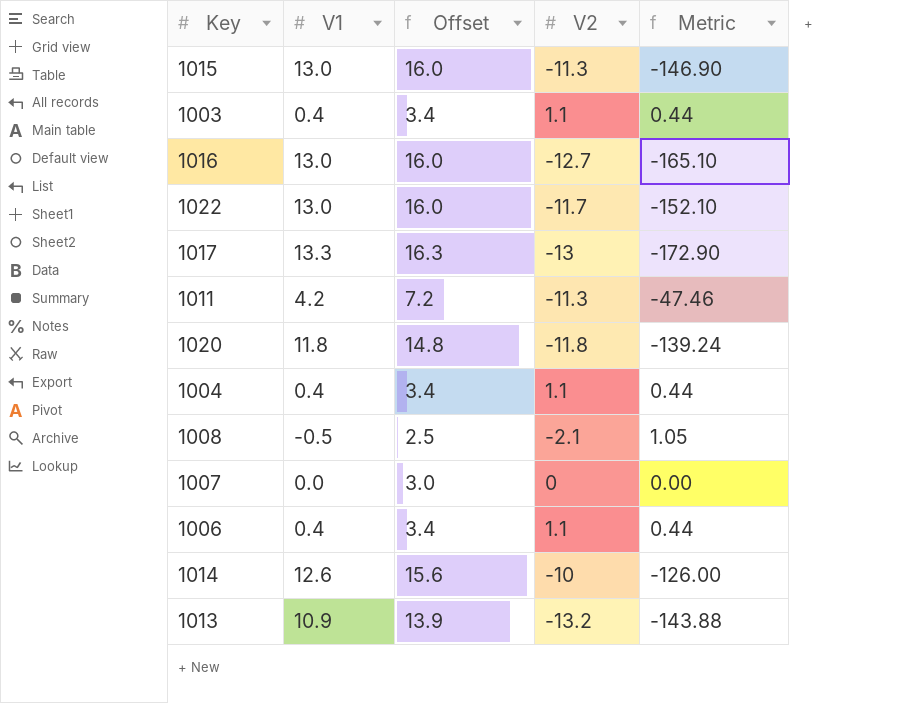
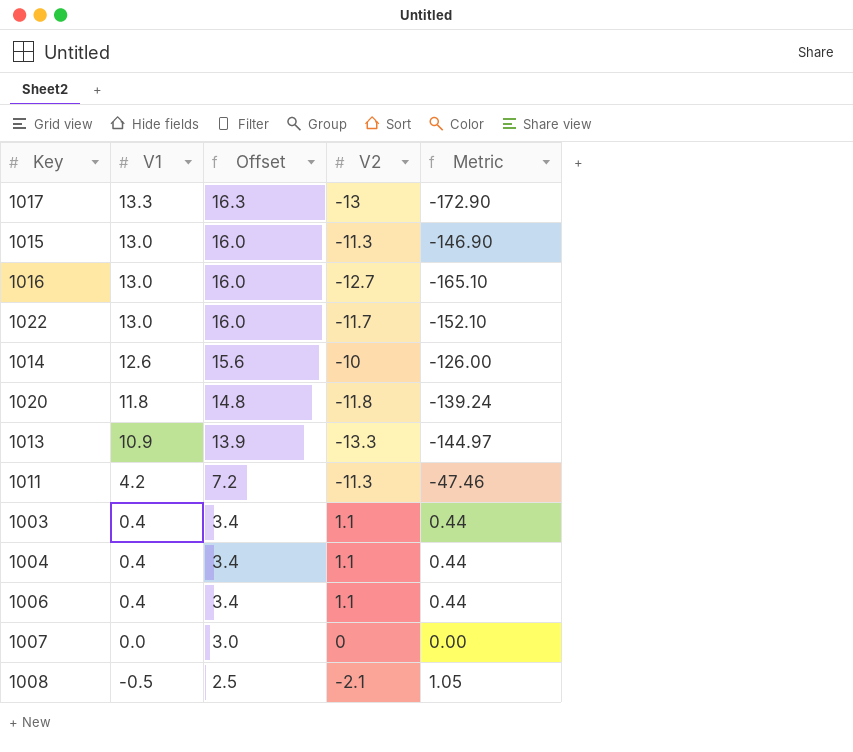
row order: none -> V1 descending
1013 | V2: -13.2 -> -13.3
1013 | Metric: -143.88 -> -144.97

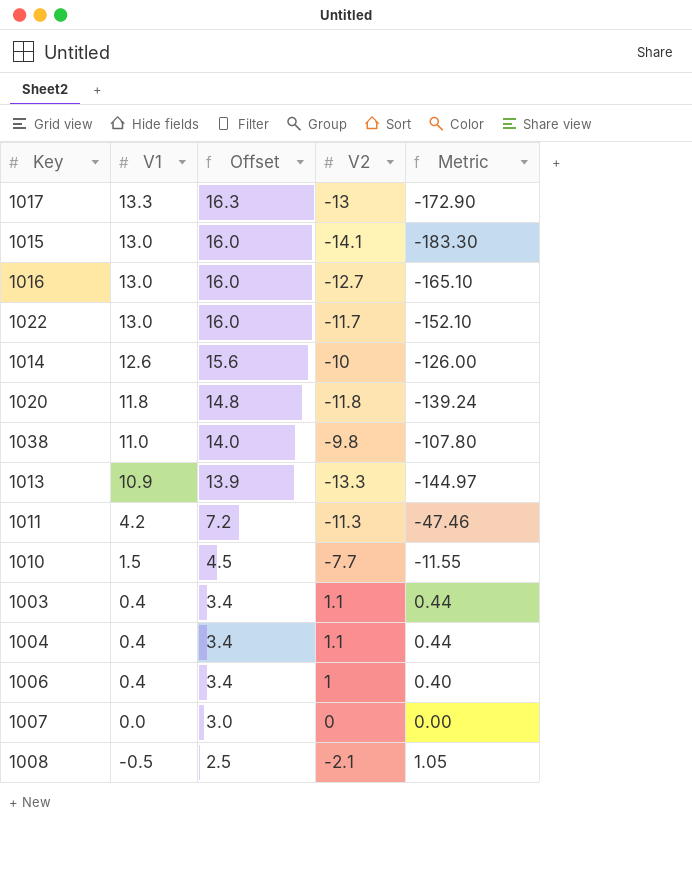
1015 | V2: -11.3 -> -14.1
1015 | Metric: -146.90 -> -183.30
row 1038: none -> 11.0 | 14.0 | -9.8 | -107.80
row 1010: none -> 1.5 | 4.5 | -7.7 | -11.55
1006 | V2: 1.1 -> 1
1006 | Metric: 0.44 -> 0.40

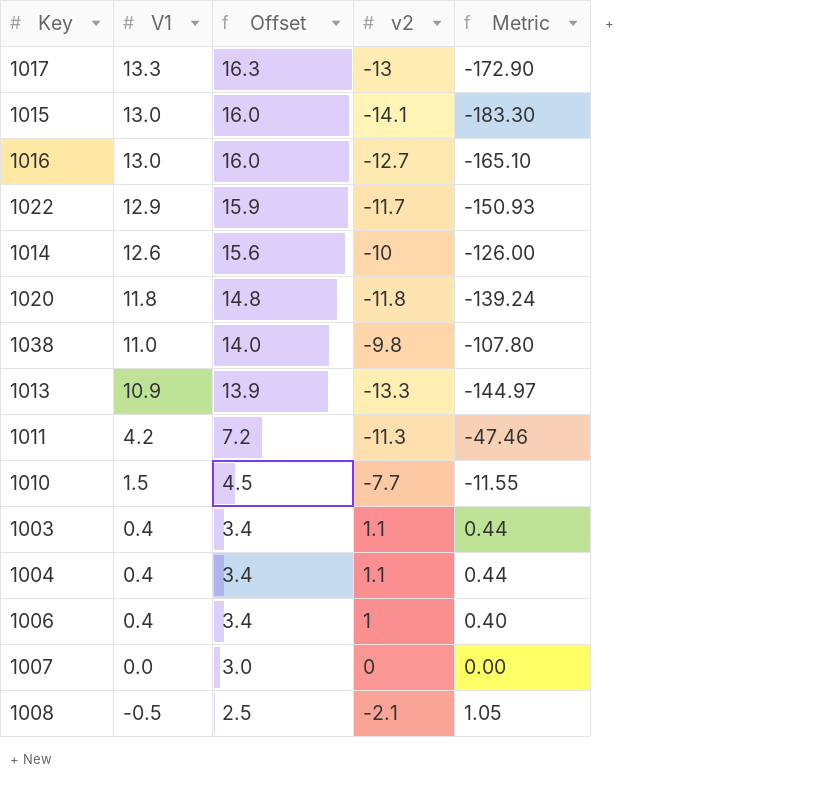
column name: V2 -> v2
1022 | V1: 13.0 -> 12.9
1022 | Offset: 16.0 -> 15.9
1022 | Metric: -152.10 -> -150.93

